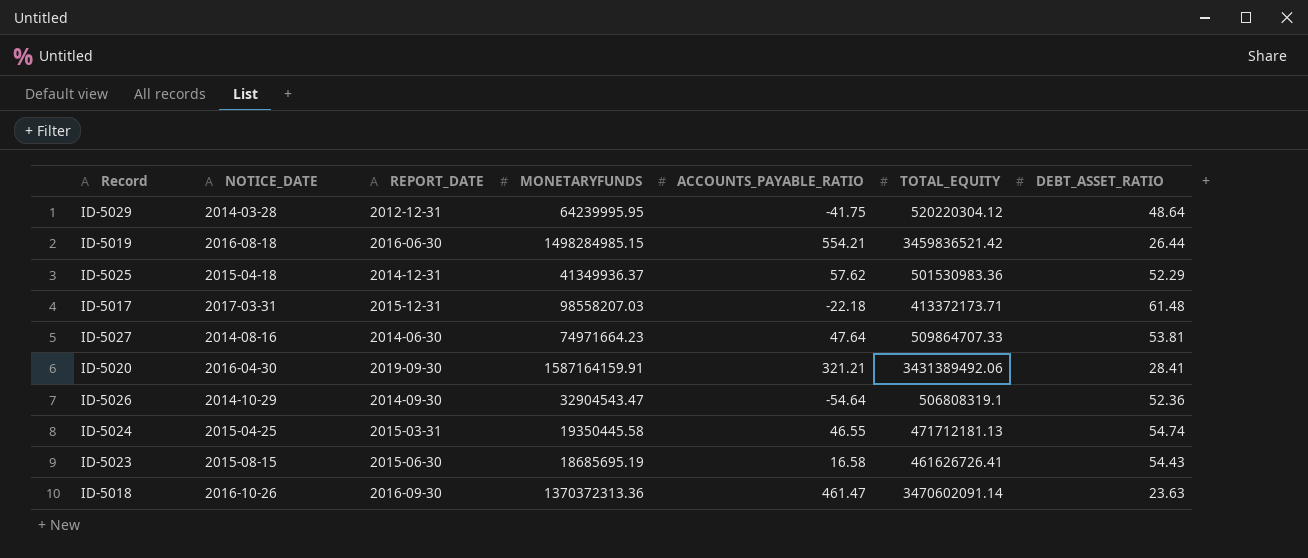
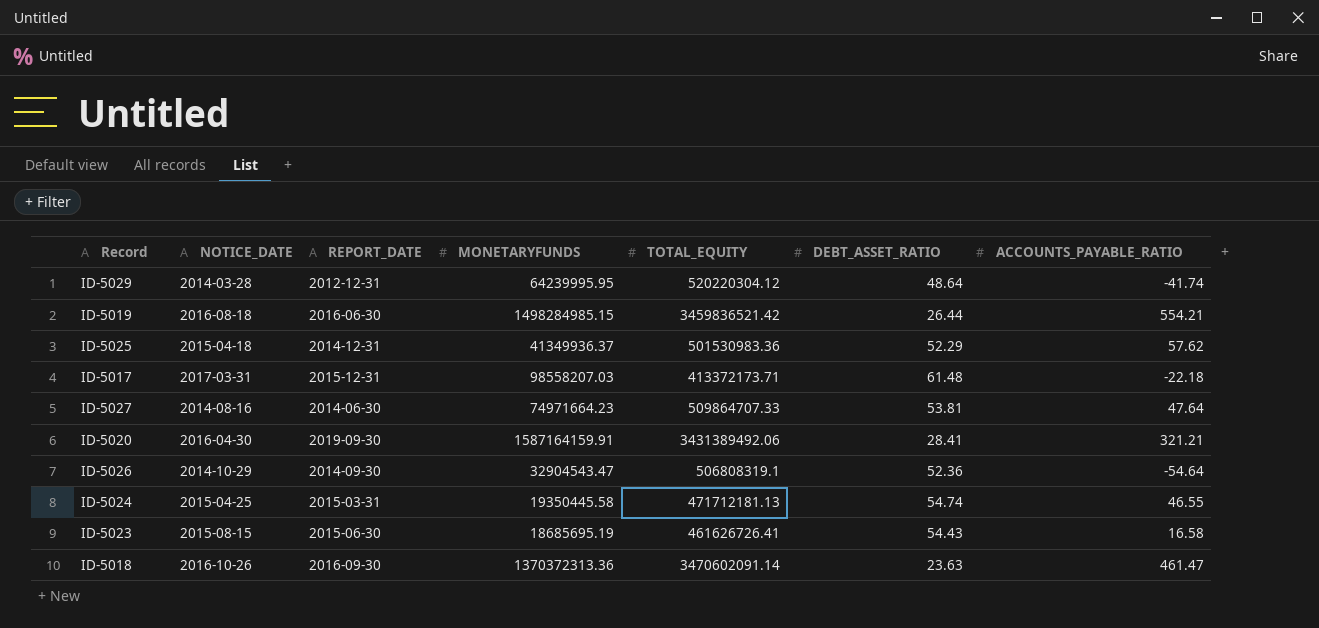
column ACCOUNTS_PAYABLE_RATIO | position: 5 -> 7
ID-5029 | ACCOUNTS_PAYABLE_RATIO: -41.75 -> -41.74

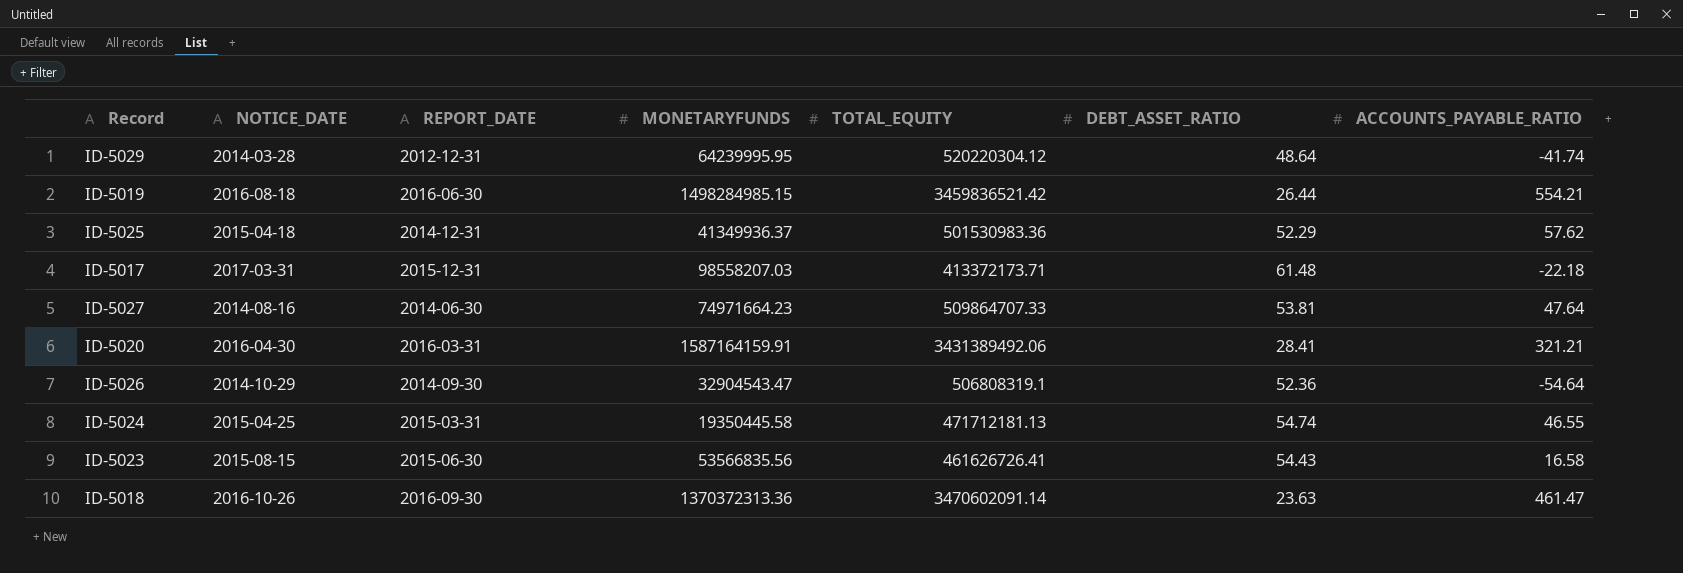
ID-5020 | REPORT_DATE: 2019-09-30 -> 2016-03-31
ID-5023 | MONETARYFUNDS: 18685695.19 -> 53566835.56

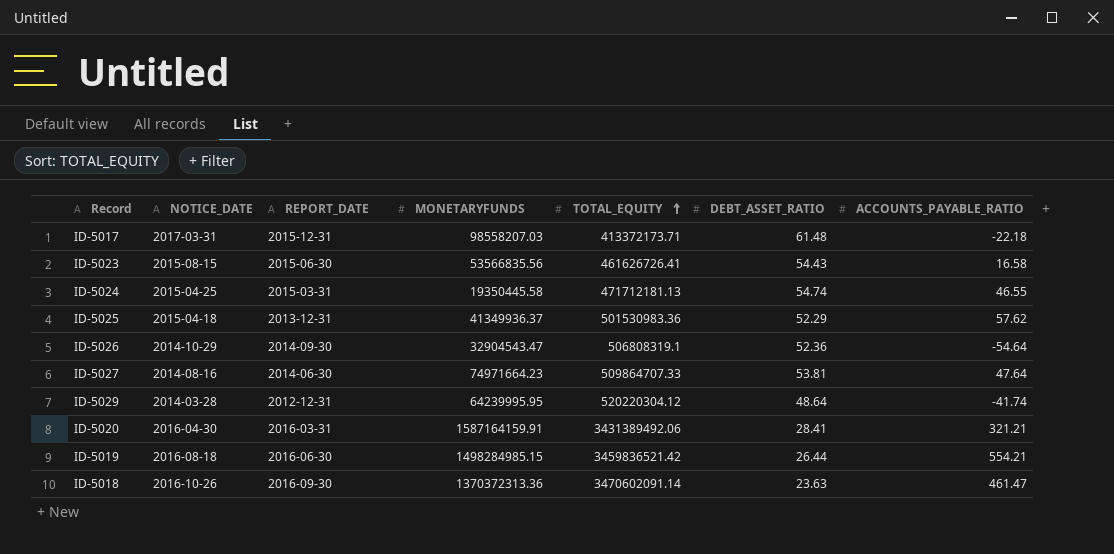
row order: none -> TOTAL_EQUITY ascending
ID-5025 | REPORT_DATE: 2014-12-31 -> 2013-12-31

